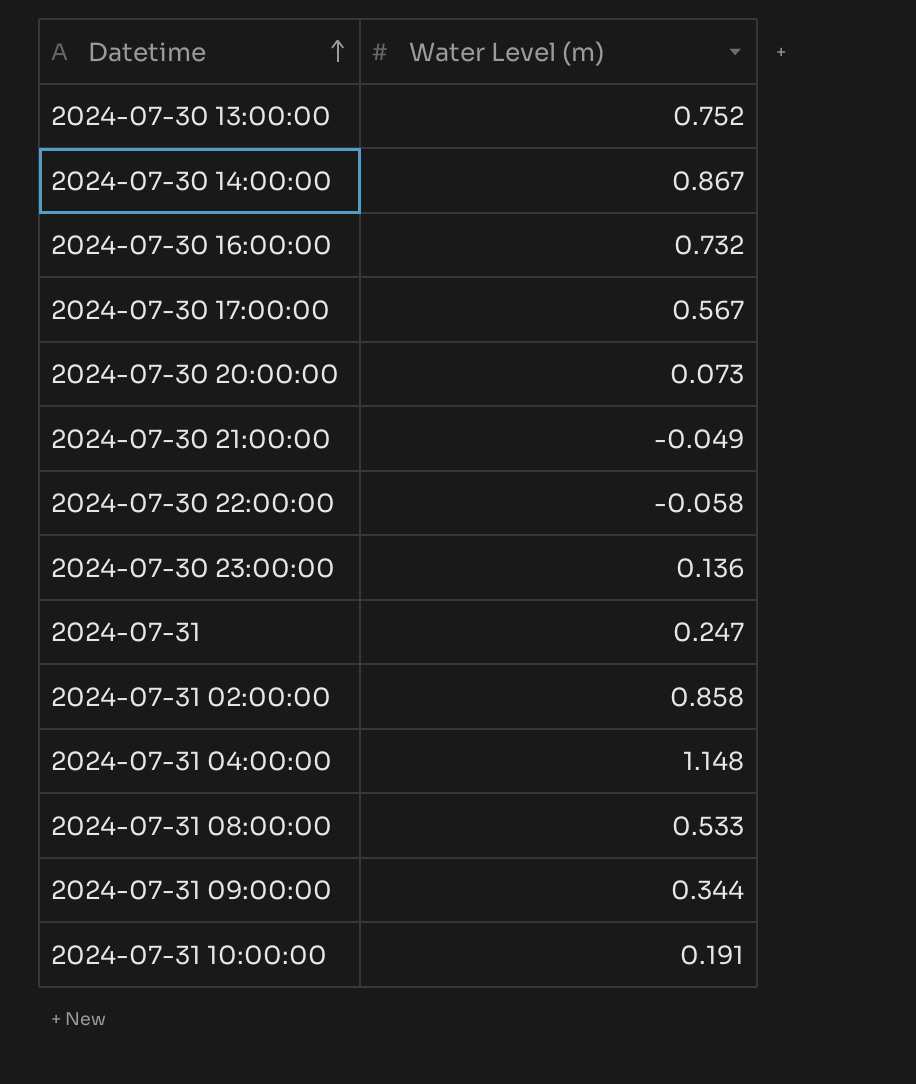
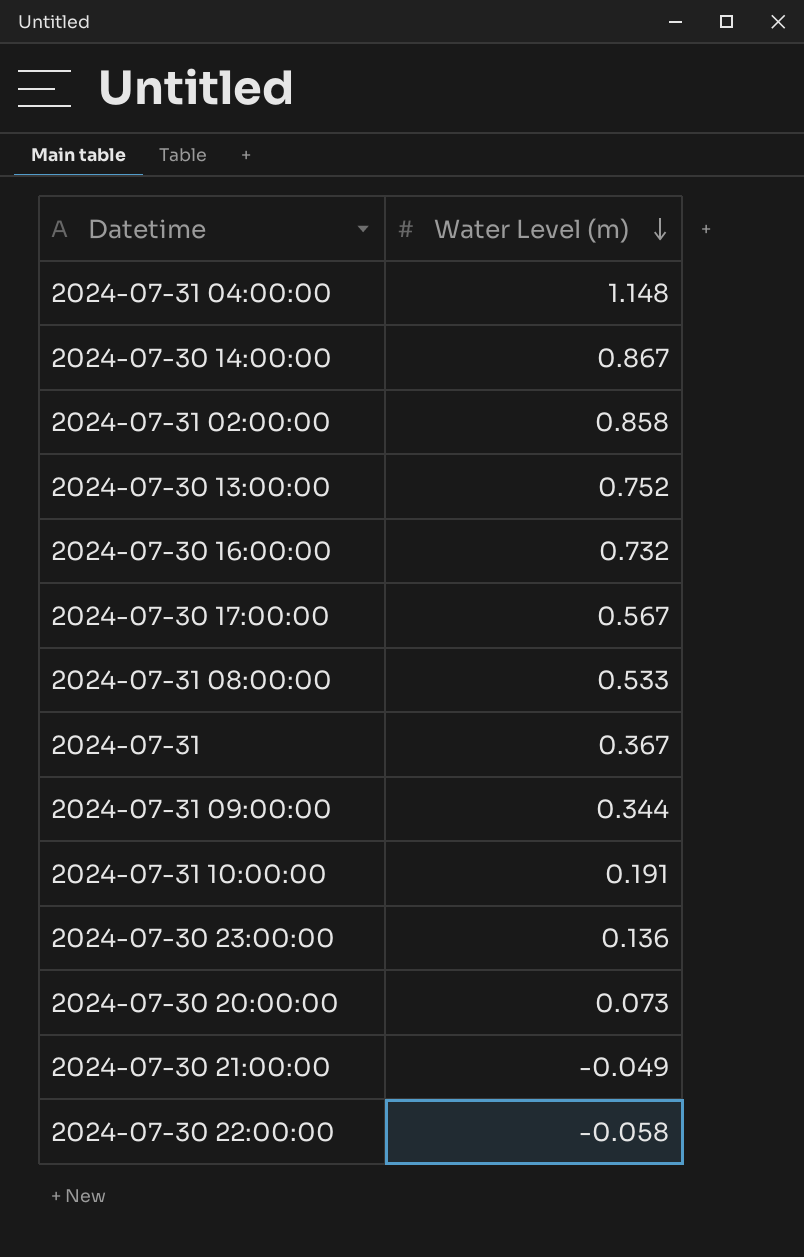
row order: Datetime ascending -> Water Level (m) descending
2024-07-31 | Water Level (m): 0.247 -> 0.367

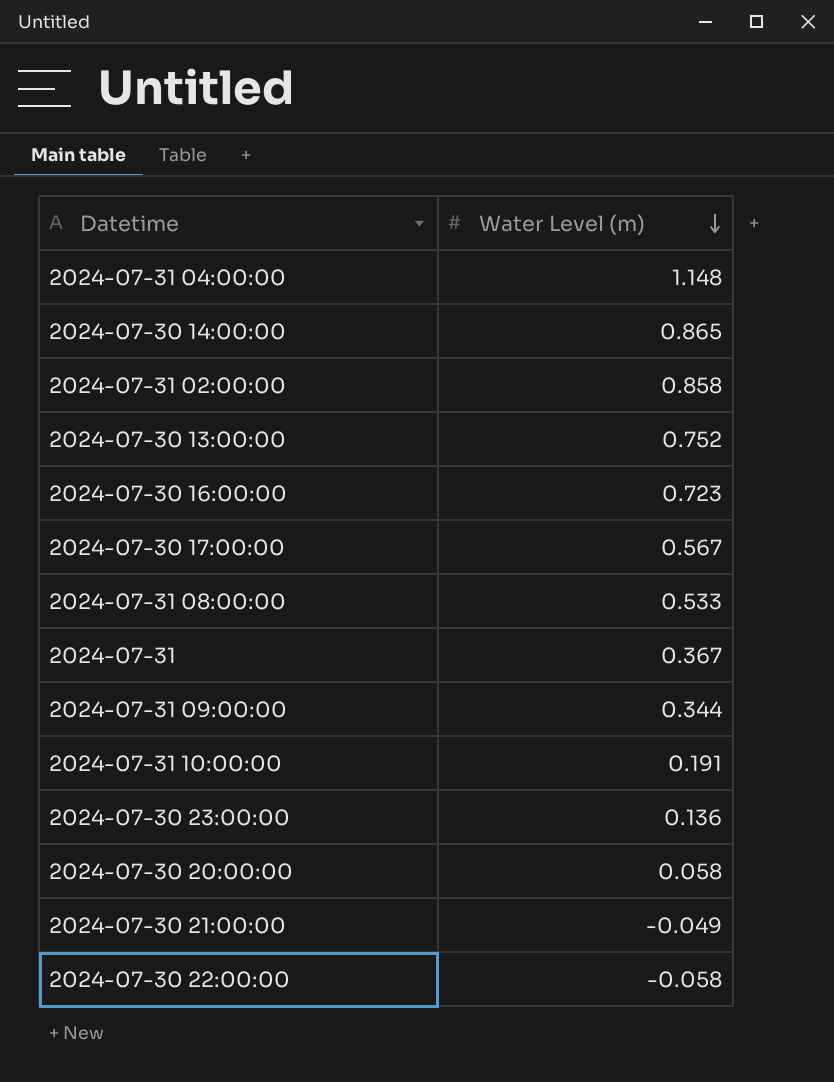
2024-07-30 14:00:00 | Water Level (m): 0.867 -> 0.865
2024-07-30 16:00:00 | Water Level (m): 0.732 -> 0.723
2024-07-30 20:00:00 | Water Level (m): 0.073 -> 0.058

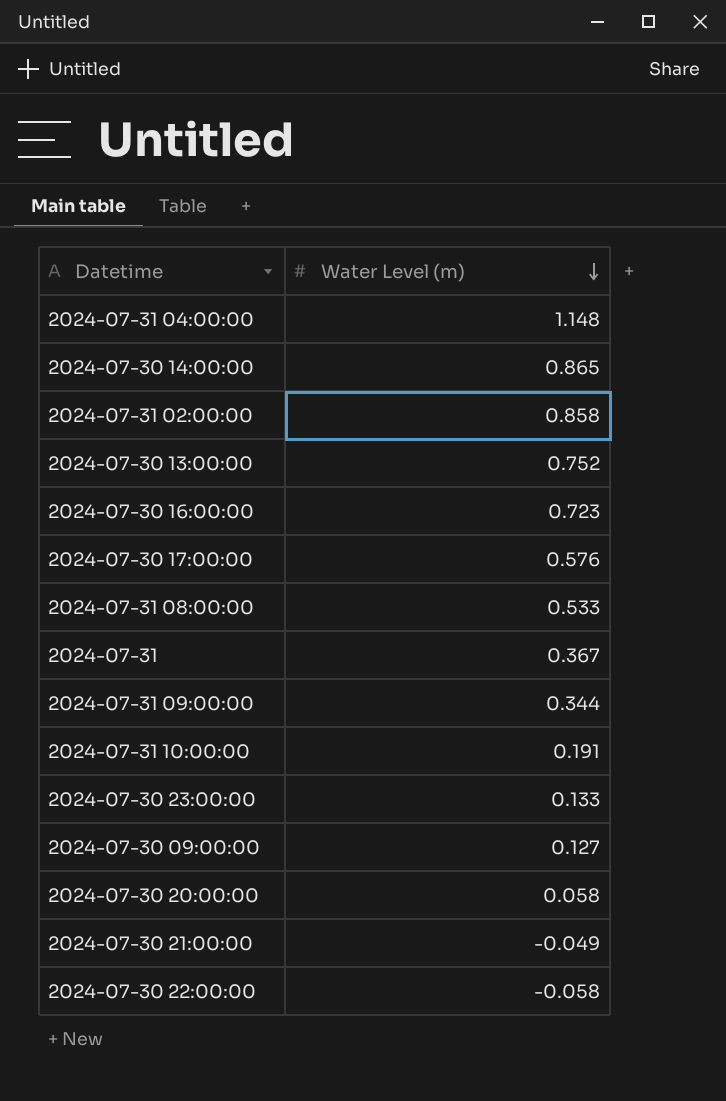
2024-07-30 17:00:00 | Water Level (m): 0.567 -> 0.576
2024-07-30 23:00:00 | Water Level (m): 0.136 -> 0.133
row 2024-07-30 09:00:00: none -> 0.127

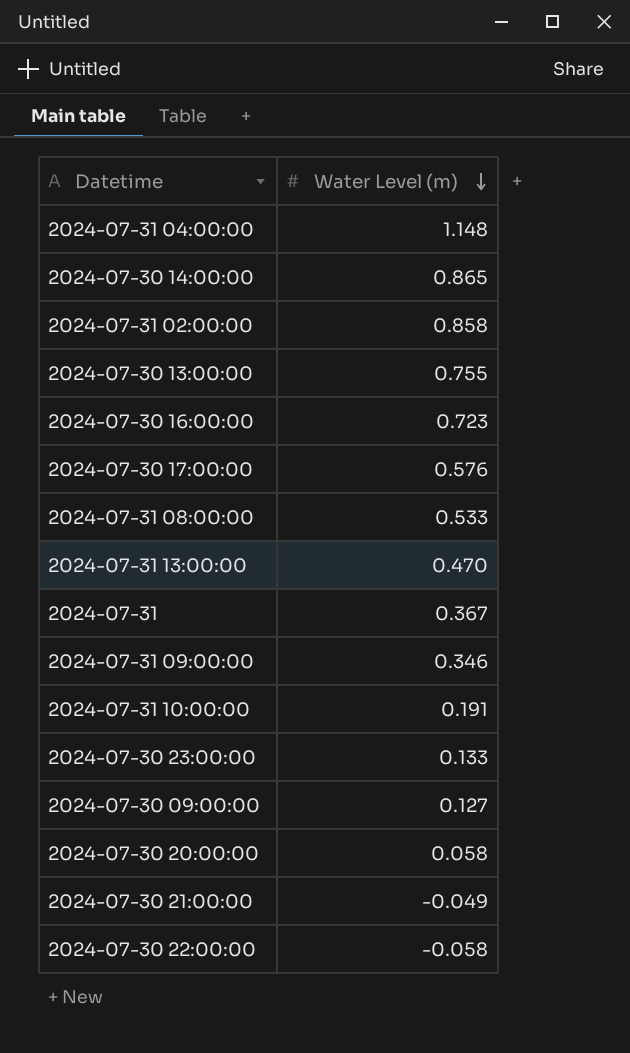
2024-07-30 13:00:00 | Water Level (m): 0.752 -> 0.755
row 2024-07-31 13:00:00: none -> 0.470
2024-07-31 09:00:00 | Water Level (m): 0.344 -> 0.346

